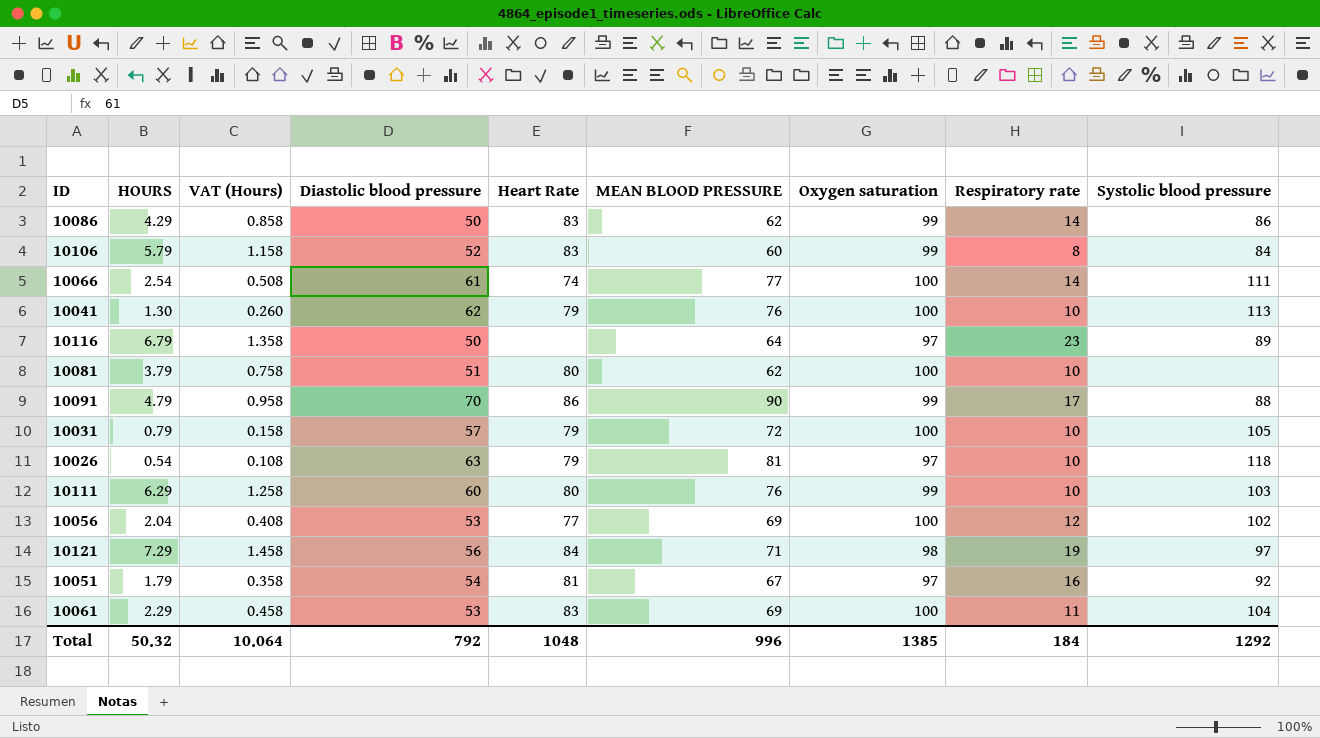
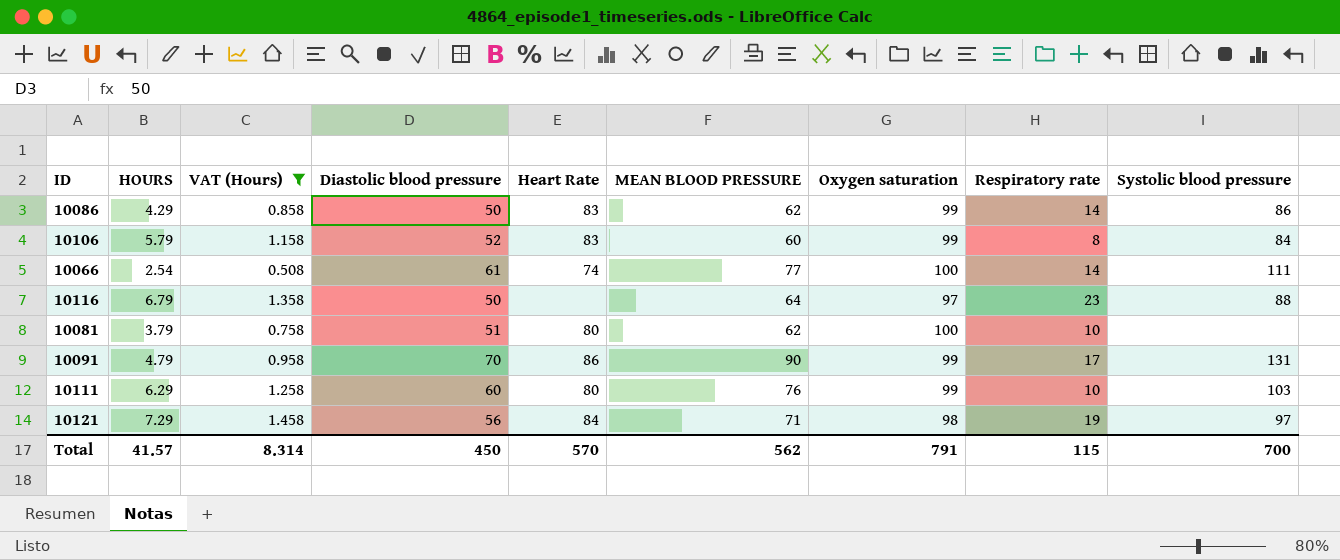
filter: none -> VAT (Hours) >= 0.508
10116 | Systolic blood pressure: 89 -> 88
10091 | Systolic blood pressure: 88 -> 131
Total | HOURS: 50.32 -> 41.57
Total | VAT (Hours): 10.064 -> 8.314
Total | Diastolic blood pressure: 792 -> 450
Total | Heart Rate: 1048 -> 570
Total | MEAN BLOOD PRESSURE: 996 -> 562
Total | Oxygen saturation: 1385 -> 791
Total | Respiratory rate: 184 -> 115
Total | Systolic blood pressure: 1292 -> 700

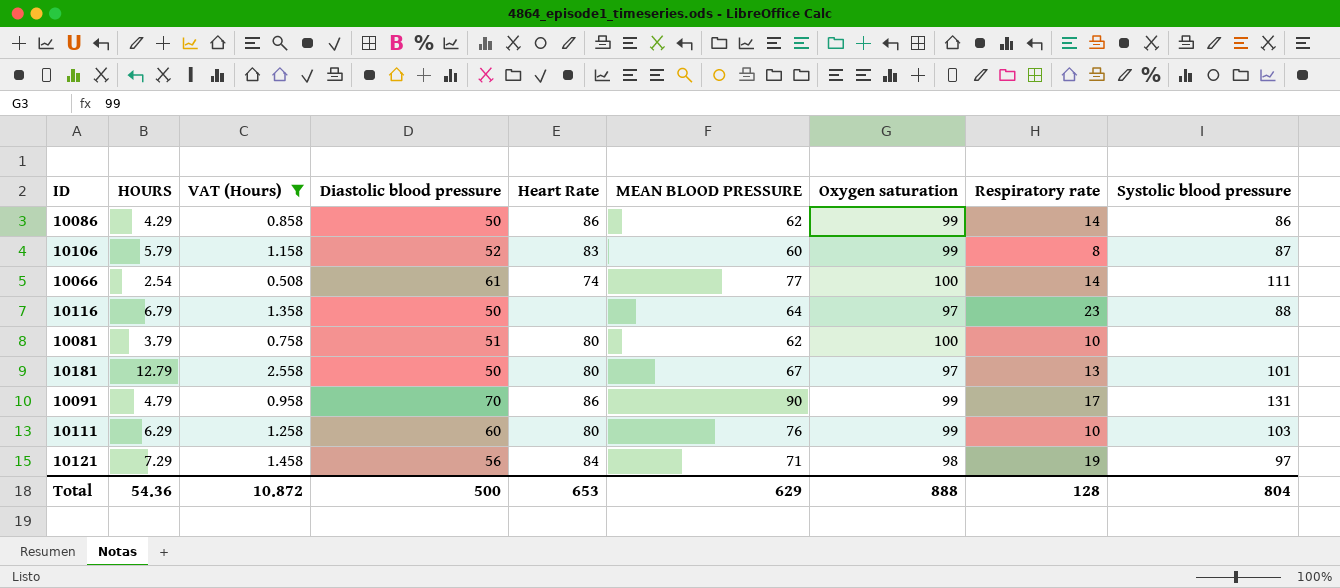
10086 | Heart Rate: 83 -> 86
10106 | Systolic blood pressure: 84 -> 87
row 10181: none -> 12.79 | 2.558 | 50 | 80 | 67 | 97 | 13 | 101
Total | HOURS: 41.57 -> 54.36
Total | VAT (Hours): 8.314 -> 10.872
Total | Diastolic blood pressure: 450 -> 500
Total | Heart Rate: 570 -> 653
Total | MEAN BLOOD PRESSURE: 562 -> 629
Total | Oxygen saturation: 791 -> 888
Total | Respiratory rate: 115 -> 128
Total | Systolic blood pressure: 700 -> 804

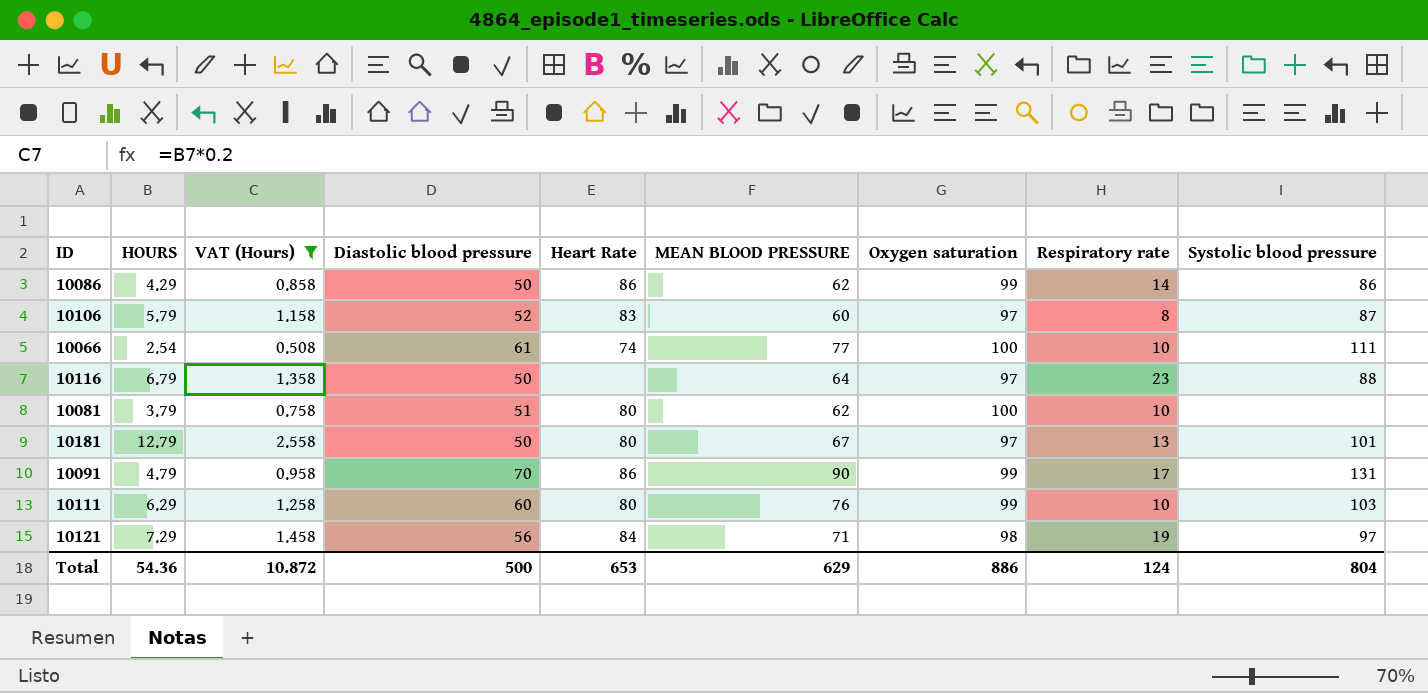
10106 | Oxygen saturation: 99 -> 97
10066 | Respiratory rate: 14 -> 10
Total | Oxygen saturation: 888 -> 886
Total | Respiratory rate: 128 -> 124

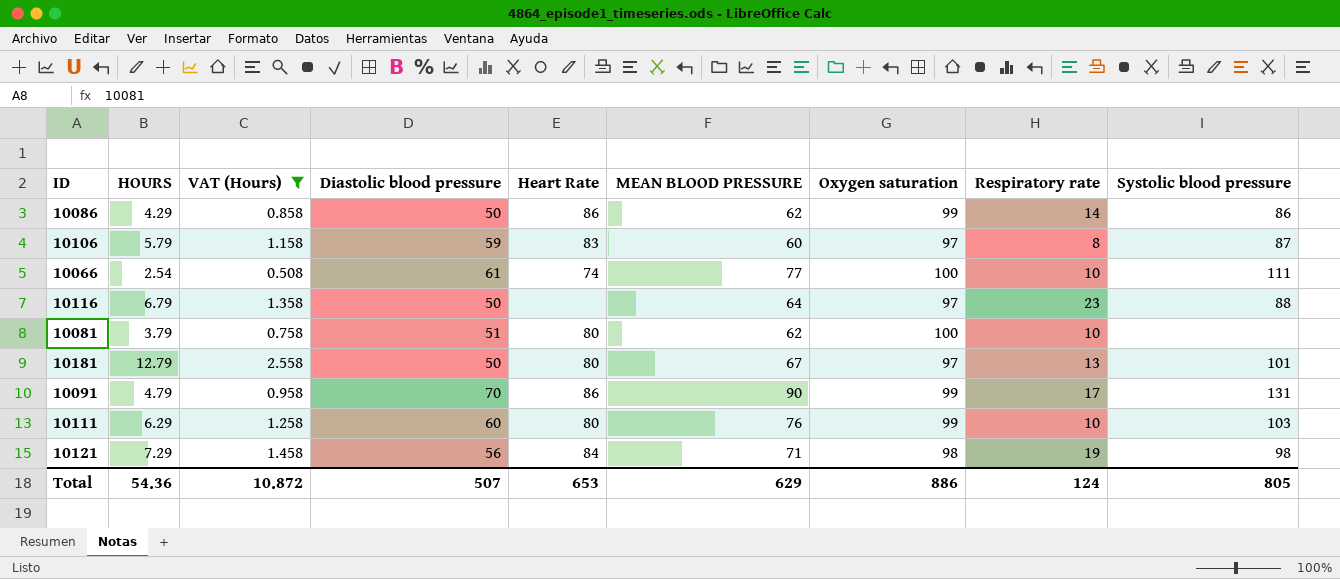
10106 | Diastolic blood pressure: 52 -> 59
10121 | Systolic blood pressure: 97 -> 98
Total | Diastolic blood pressure: 500 -> 507
Total | Systolic blood pressure: 804 -> 805

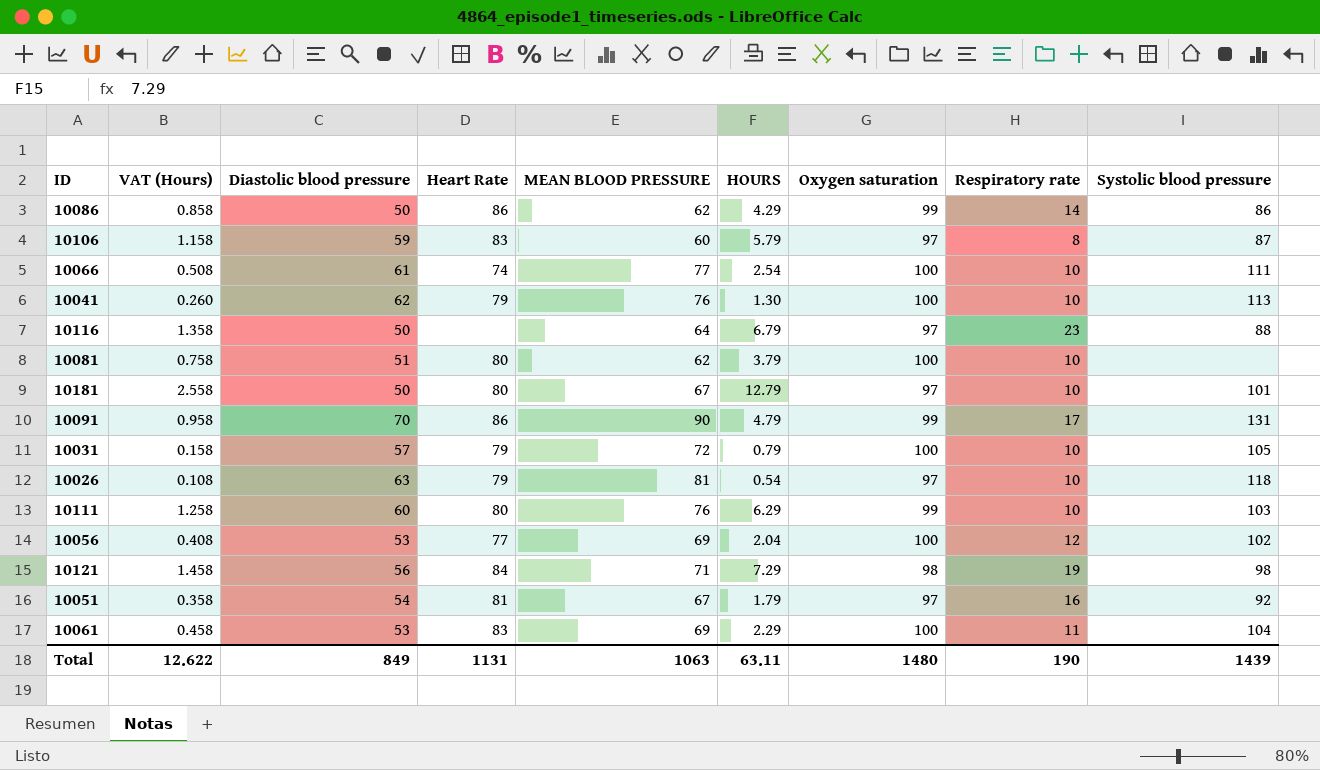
filter: VAT (Hours) >= 0.508 -> none
column HOURS | position: 2 -> 6
10181 | Respiratory rate: 13 -> 10
Total | VAT (Hours): 10.872 -> 12.622
Total | Diastolic blood pressure: 507 -> 849
Total | Heart Rate: 653 -> 1131
Total | MEAN BLOOD PRESSURE: 629 -> 1063
Total | HOURS: 54.36 -> 63.11
Total | Oxygen saturation: 886 -> 1480
Total | Respiratory rate: 124 -> 190
Total | Systolic blood pressure: 805 -> 1439

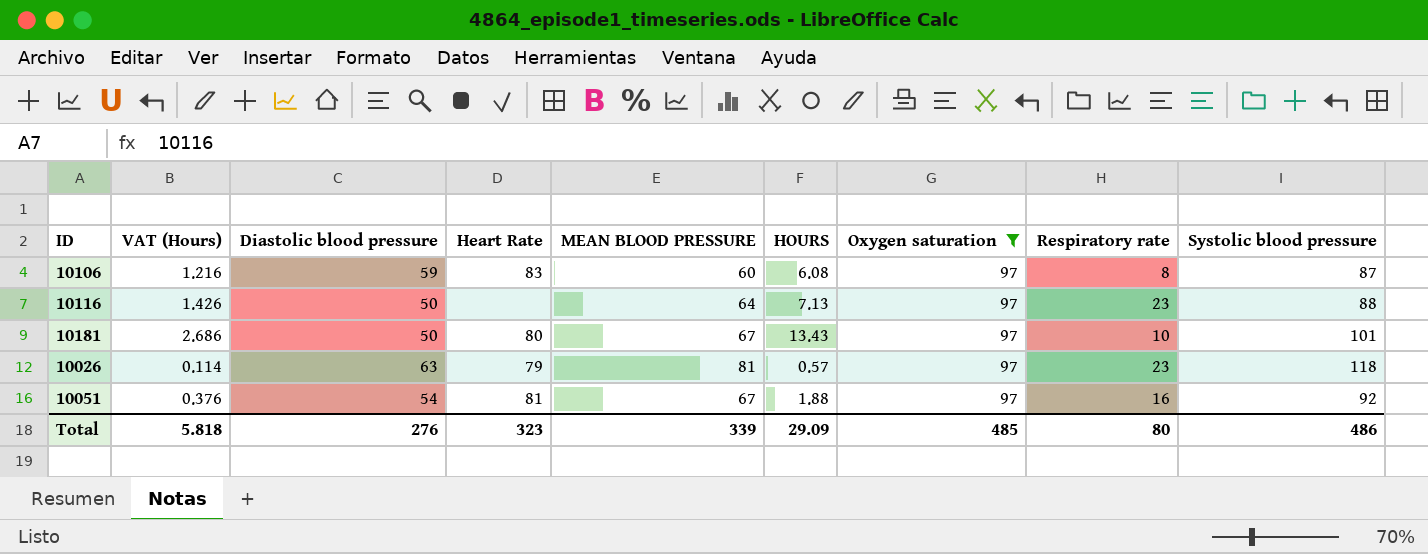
filter: none -> Oxygen saturation = 97
10106 | VAT (Hours): 1.158 -> 1.216
10106 | HOURS: 5.79 -> 6.08
10116 | VAT (Hours): 1.358 -> 1.426
10116 | HOURS: 6.79 -> 7.13
10181 | VAT (Hours): 2.558 -> 2.686
10181 | HOURS: 12.79 -> 13.43
10026 | VAT (Hours): 0.108 -> 0.114
10026 | HOURS: 0.54 -> 0.57
10026 | Respiratory rate: 10 -> 23
10051 | VAT (Hours): 0.358 -> 0.376
10051 | HOURS: 1.79 -> 1.88
Total | VAT (Hours): 12.622 -> 5.818
Total | Diastolic blood pressure: 849 -> 276
Total | Heart Rate: 1131 -> 323
Total | MEAN BLOOD PRESSURE: 1063 -> 339
Total | HOURS: 63.11 -> 29.09
Total | Oxygen saturation: 1480 -> 485
Total | Respiratory rate: 190 -> 80
Total | Systolic blood pressure: 1439 -> 486

